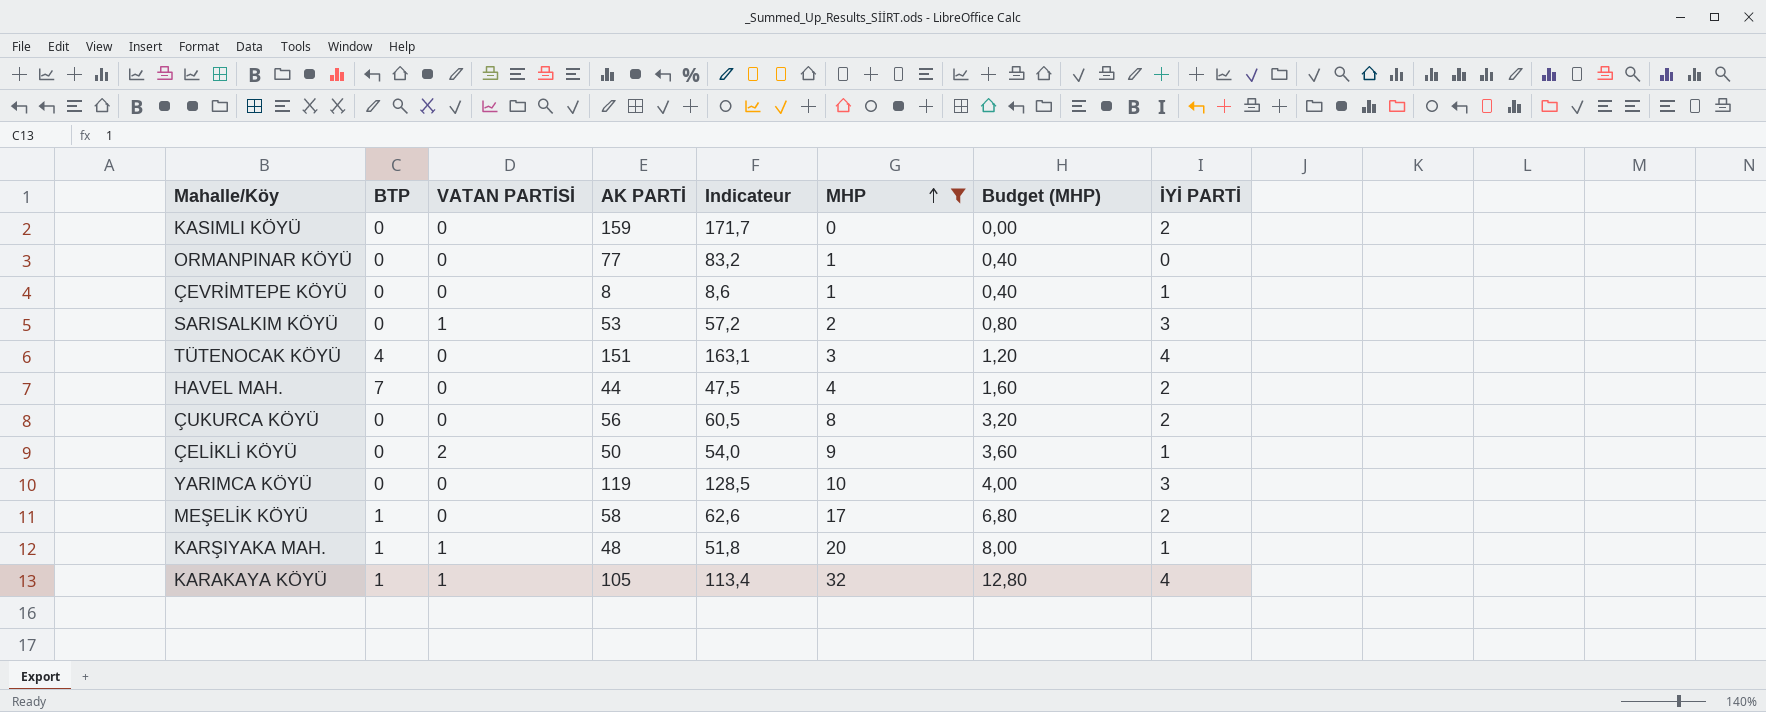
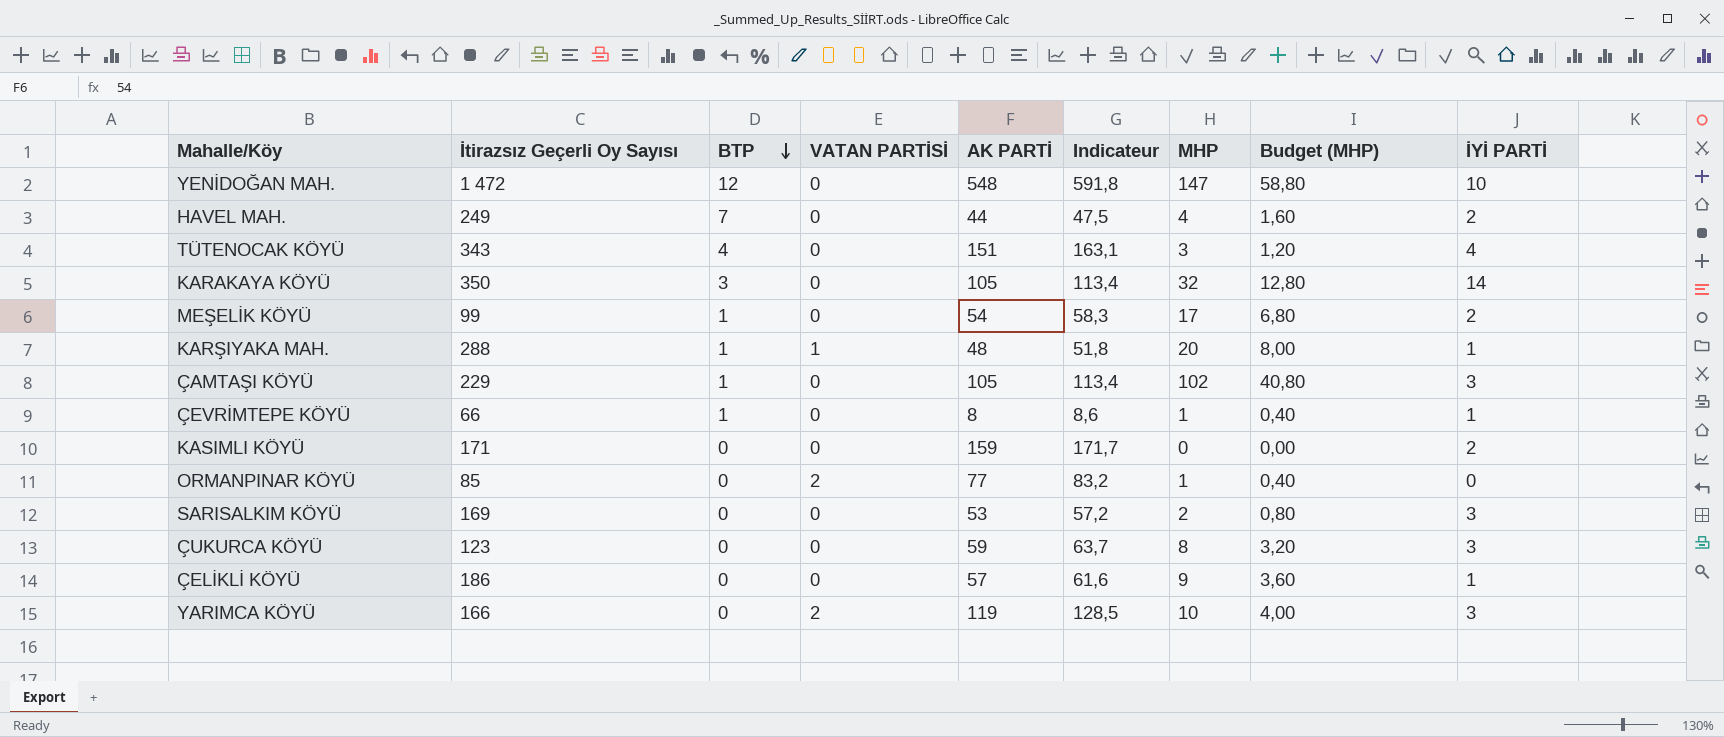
filter: MHP <= 32 -> none
row order: MHP ascending -> BTP descending
column İtirazsız Geçerli Oy Sayısı | position: none -> 2
KARAKAYA KÖYÜ | BTP: 1 -> 3
KARAKAYA KÖYÜ | VATAN PARTİSİ: 1 -> 0
KARAKAYA KÖYÜ | İYİ PARTİ: 4 -> 14
MEŞELİK KÖYÜ | AK PARTİ: 58 -> 54
MEŞELİK KÖYÜ | Indicateur: 62,6 -> 58,3
ÇEVRİMTEPE KÖYÜ | BTP: 0 -> 1
ORMANPINAR KÖYÜ | VATAN PARTİSİ: 0 -> 2
SARISALKIM KÖYÜ | VATAN PARTİSİ: 1 -> 0
ÇUKURCA KÖYÜ | AK PARTİ: 56 -> 59
ÇUKURCA KÖYÜ | Indicateur: 60,5 -> 63,7
ÇUKURCA KÖYÜ | İYİ PARTİ: 2 -> 3
ÇELİKLİ KÖYÜ | VATAN PARTİSİ: 2 -> 0
ÇELİKLİ KÖYÜ | AK PARTİ: 50 -> 57
ÇELİKLİ KÖYÜ | Indicateur: 54,0 -> 61,6
YARIMCA KÖYÜ | VATAN PARTİSİ: 0 -> 2

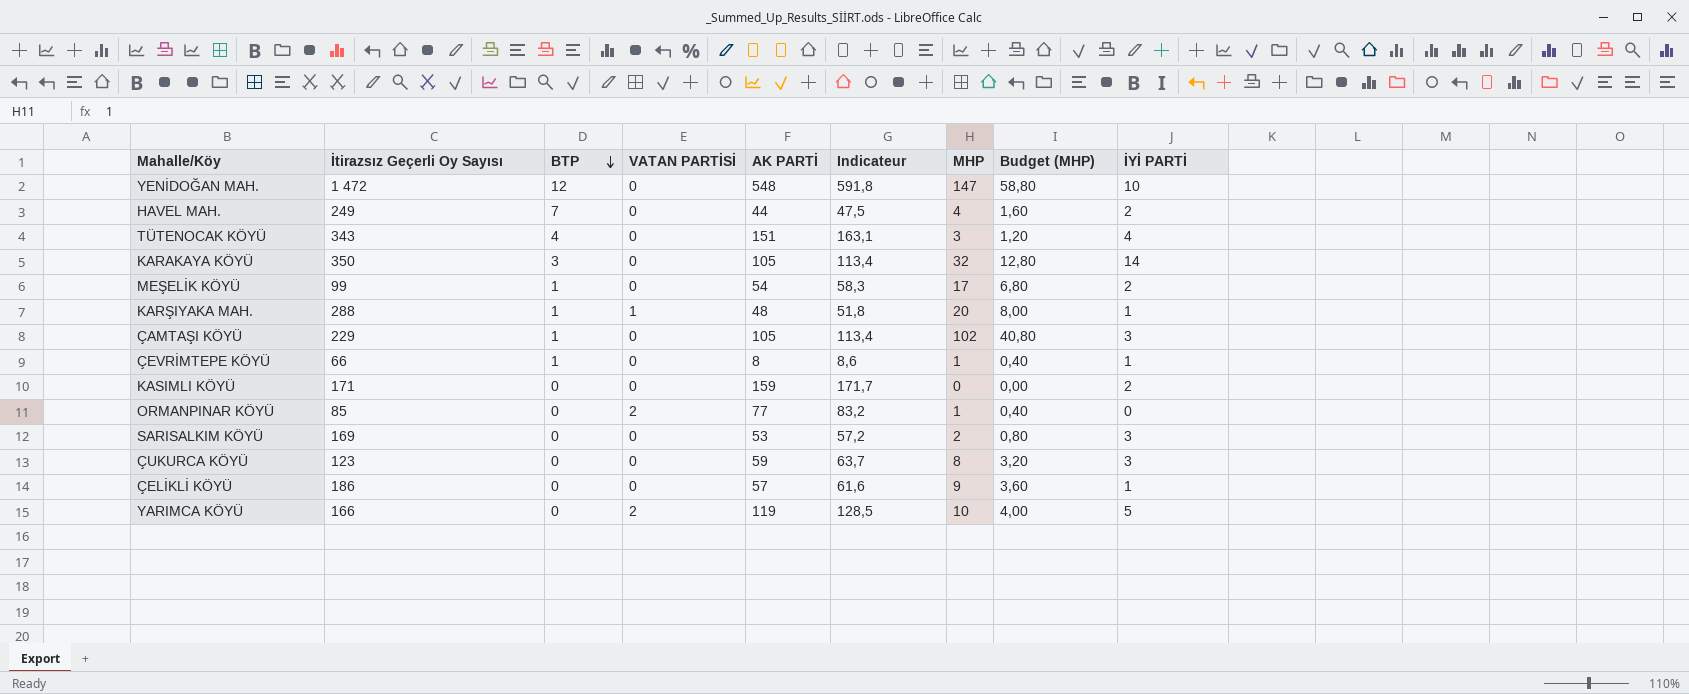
YARIMCA KÖYÜ | İYİ PARTİ: 3 -> 5

